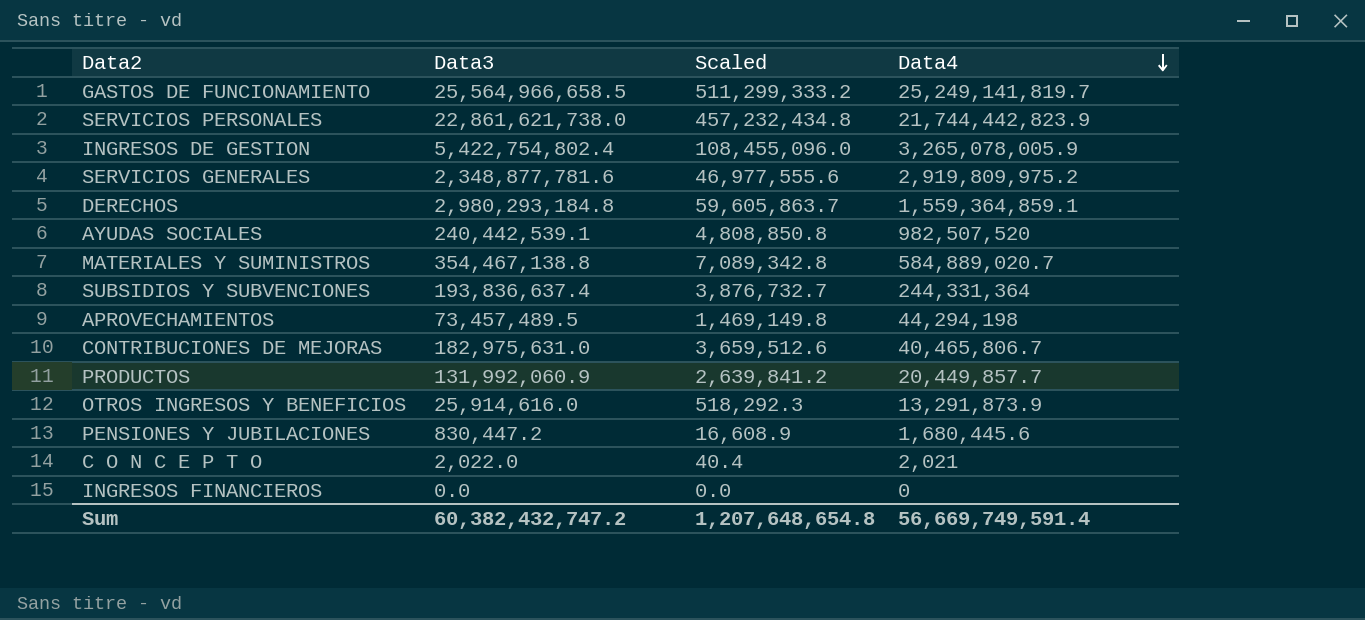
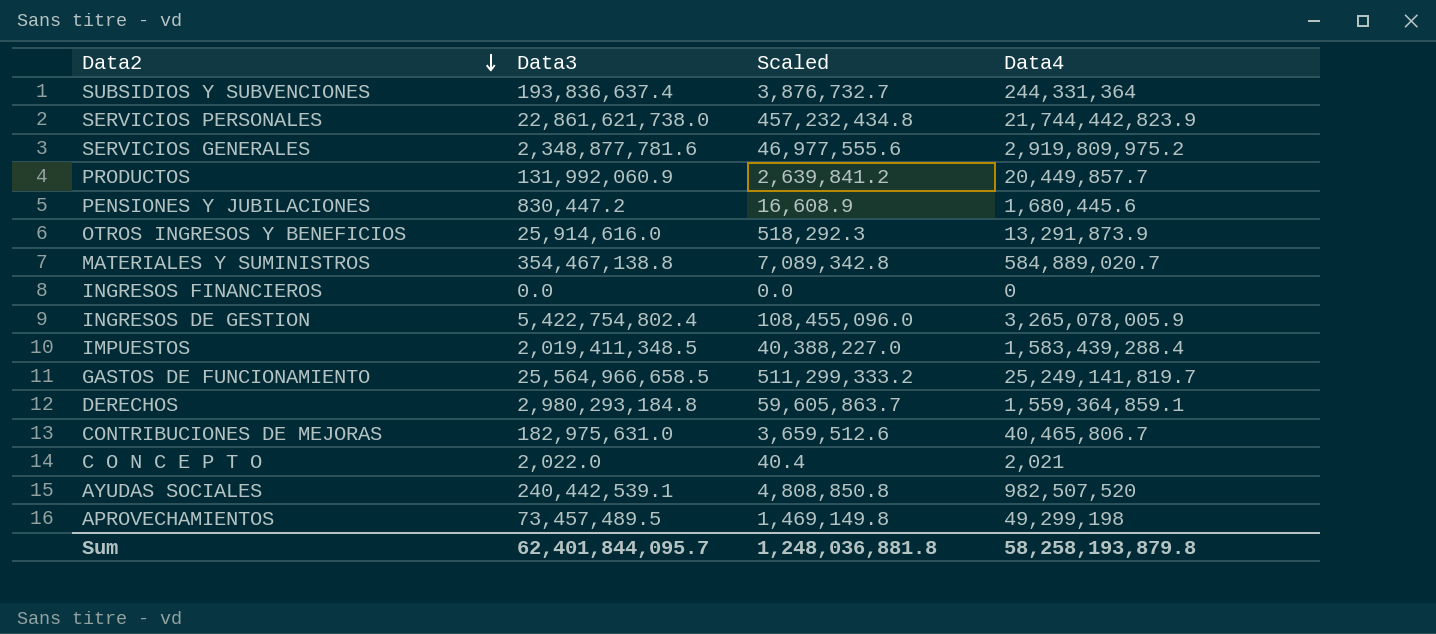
row order: Data4 descending -> Data2 descending
row IMPUESTOS: none -> 2,019,411,348.5 | 40,388,227.0 | 1,583,439,288.4
APROVECHAMIENTOS | Data4: 44,294,198 -> 49,299,198
Sum | Data3: 60,382,432,747.2 -> 62,401,844,095.7
Sum | Scaled: 1,207,648,654.8 -> 1,248,036,881.8
Sum | Data4: 56,669,749,591.4 -> 58,258,193,879.8

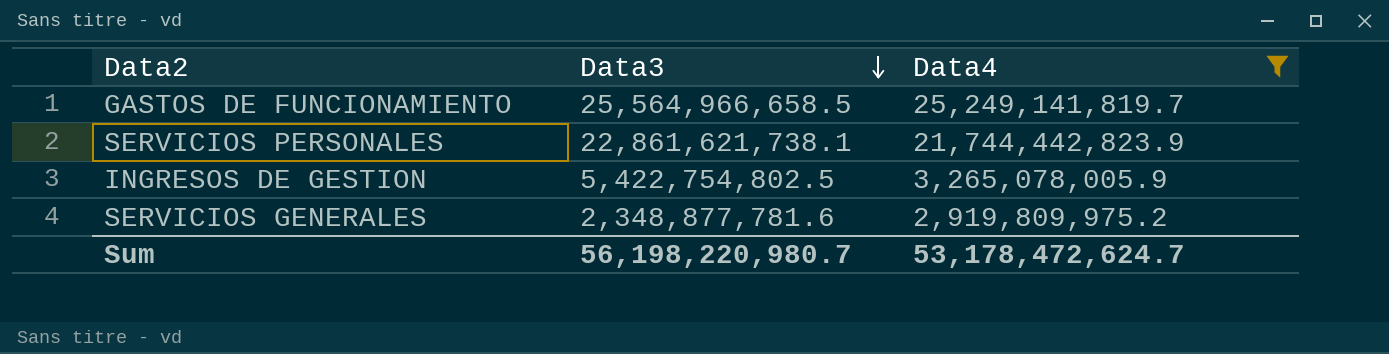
filter: none -> Data4 >= 2,919,809,975.2
row order: Data2 descending -> Data3 descending
column Scaled | formula: [Data3] * 0.02 -> none
SERVICIOS PERSONALES | Data3: 22,861,621,738.0 -> 22,861,621,738.1
INGRESOS DE GESTION | Data3: 5,422,754,802.4 -> 5,422,754,802.5
Sum | Data3: 62,401,844,095.7 -> 56,198,220,980.7
Sum | Data4: 58,258,193,879.8 -> 53,178,472,624.7

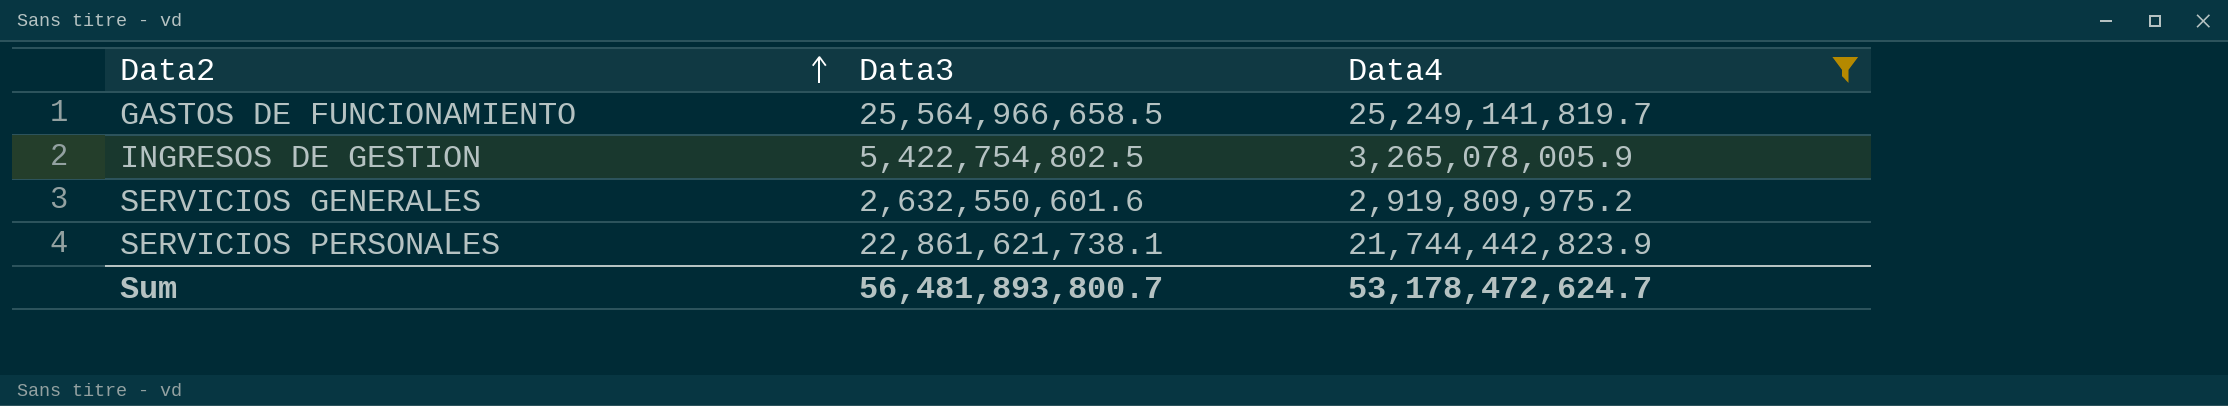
row order: Data3 descending -> Data2 ascending
SERVICIOS GENERALES | Data3: 2,348,877,781.6 -> 2,632,550,601.6
Sum | Data3: 56,198,220,980.7 -> 56,481,893,800.7

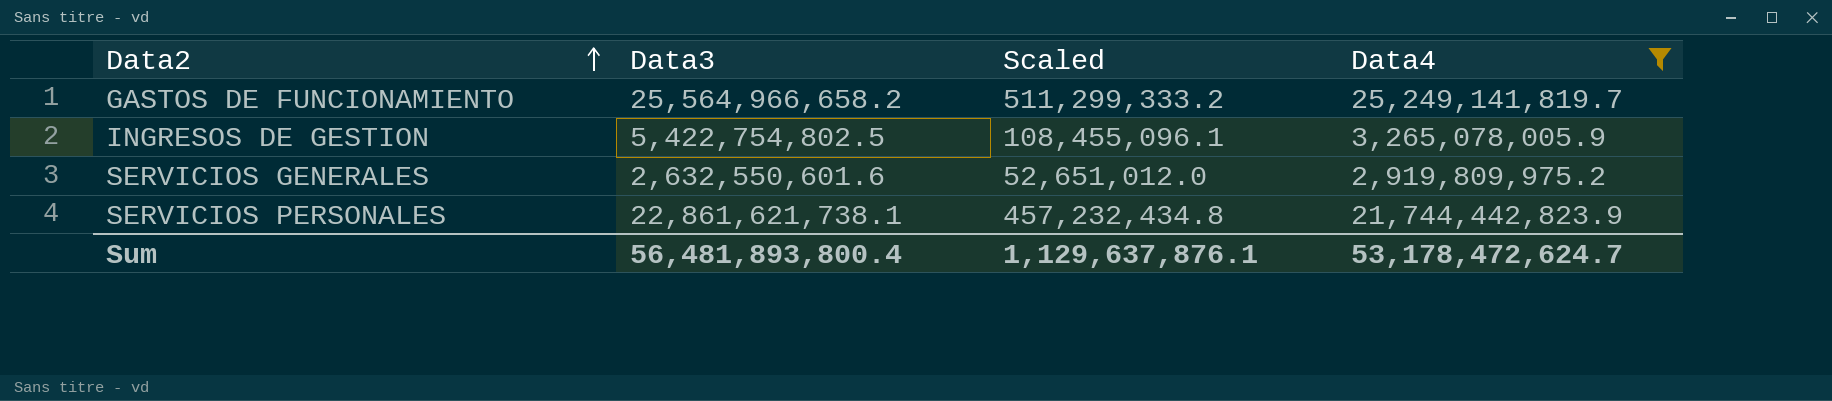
column Scaled | formula: none -> [Data3] * 0.02
GASTOS DE FUNCIONAMIENTO | Data3: 25,564,966,658.5 -> 25,564,966,658.2
Sum | Data3: 56,481,893,800.7 -> 56,481,893,800.4

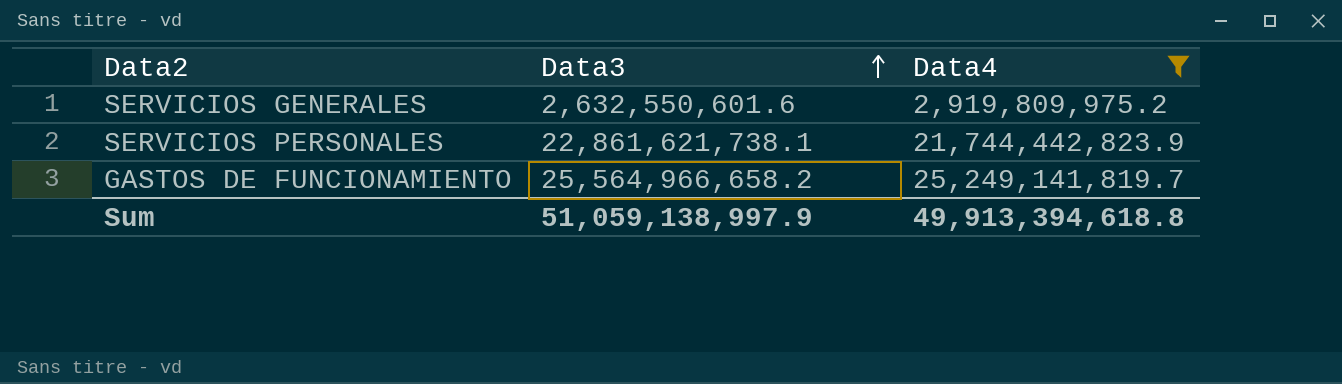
row order: Data2 ascending -> Data3 ascending
column Scaled | formula: [Data3] * 0.02 -> none
row INGRESOS DE GESTION: 5,422,754,802.5 | 108,455,096.1 | 3,265,078,005.9 -> none
Sum | Data3: 56,481,893,800.4 -> 51,059,138,997.9
Sum | Data4: 53,178,472,624.7 -> 49,913,394,618.8

